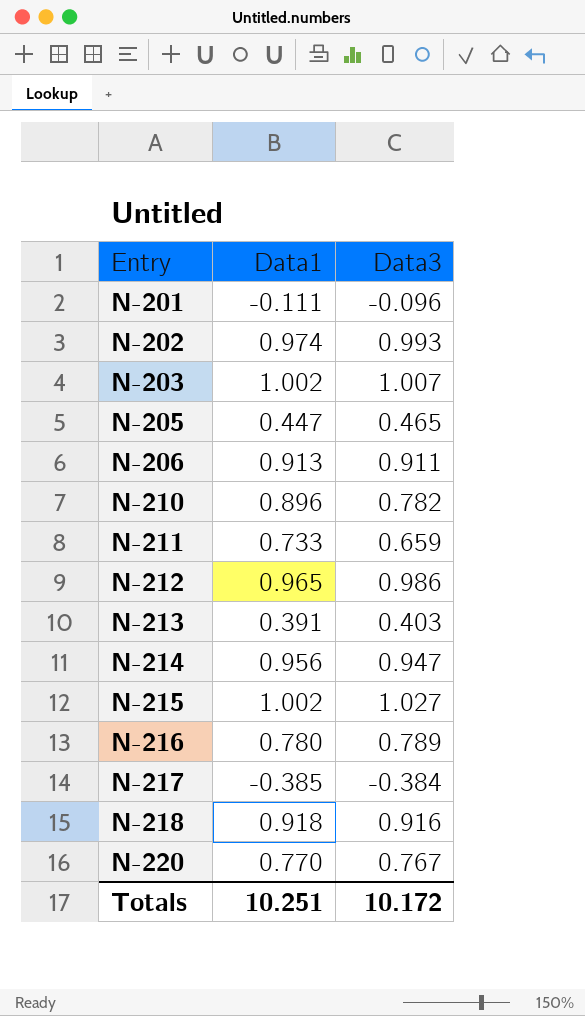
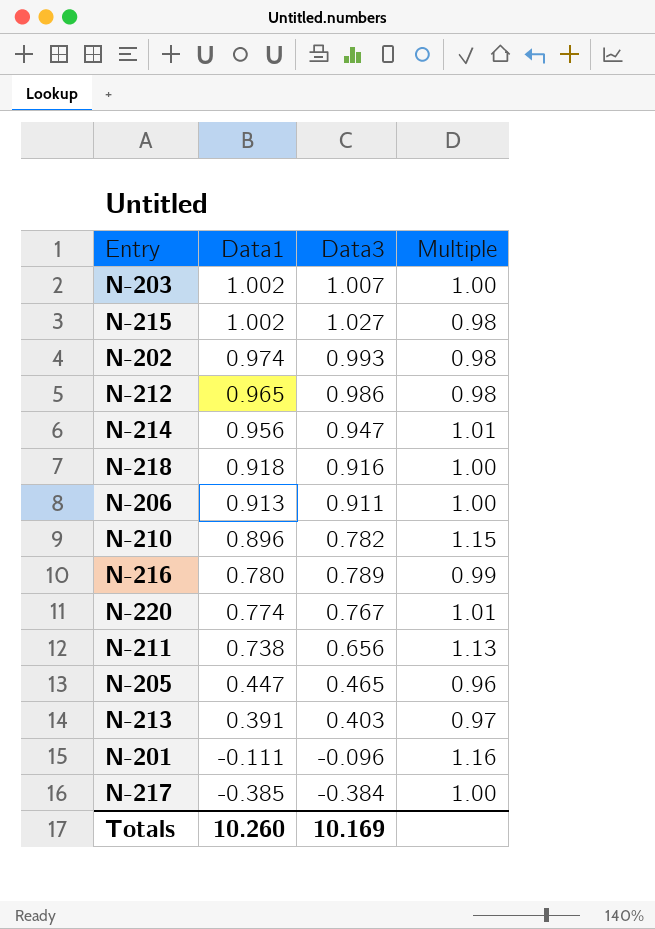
row order: Entry ascending -> Data1 descending
column Multiple | formula: none -> [Data1] / [Data3]
N-220 | Data1: 0.770 -> 0.774
N-211 | Data1: 0.733 -> 0.738
N-211 | Data3: 0.659 -> 0.656
Totals | Data1: 10.251 -> 10.260
Totals | Data3: 10.172 -> 10.169

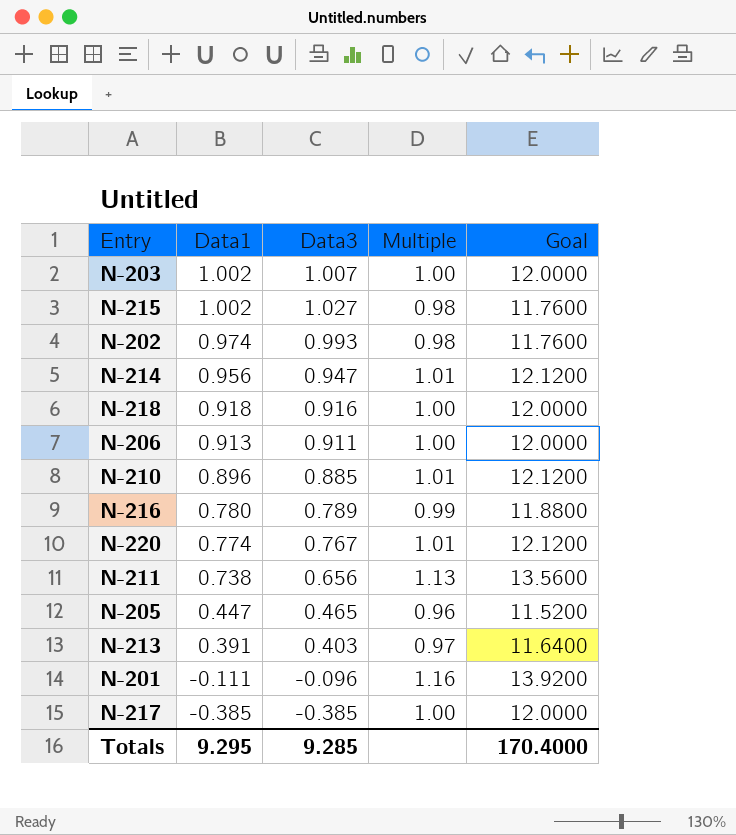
column Goal | formula: none -> [Multiple] * 12
row N-212: 0.965 | 0.986 | 0.98 -> none
N-210 | Data3: 0.782 -> 0.885
N-210 | Multiple: 1.15 -> 1.01
N-217 | Data3: -0.384 -> -0.385
Totals | Data1: 10.260 -> 9.295
Totals | Data3: 10.169 -> 9.285

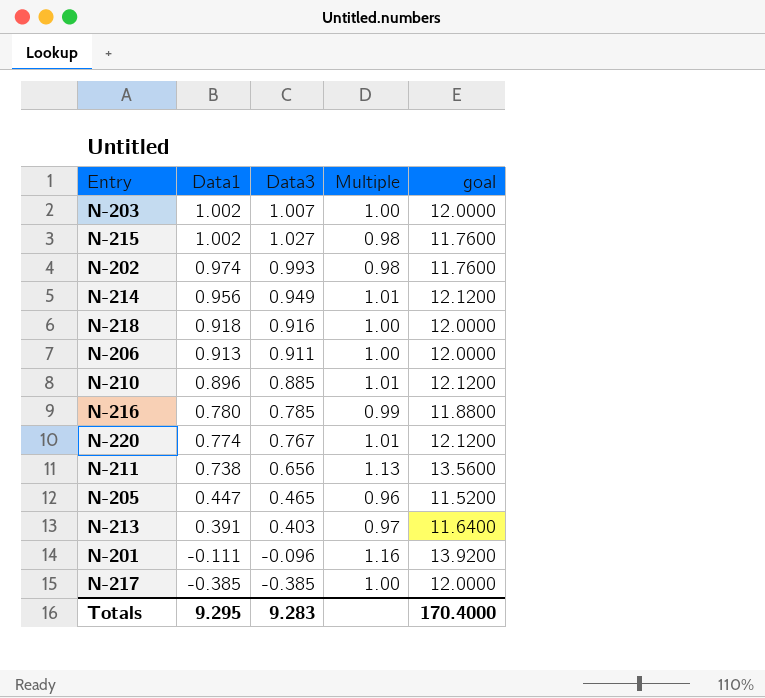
column name: Goal -> goal
N-214 | Data3: 0.947 -> 0.949
N-216 | Data3: 0.789 -> 0.785
Totals | Data3: 9.285 -> 9.283

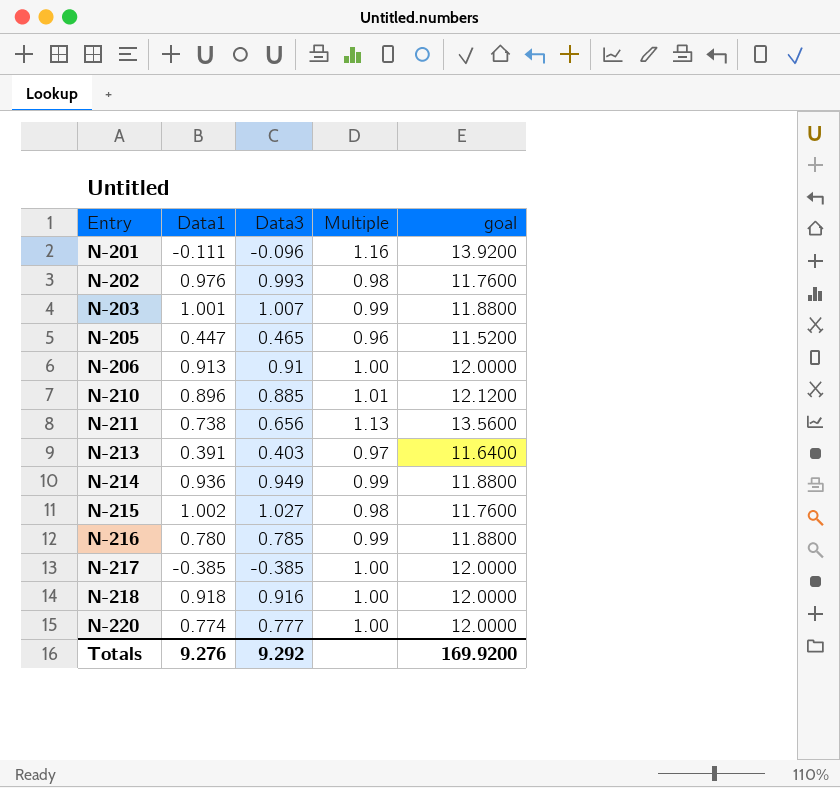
row order: Data1 descending -> Entry ascending
N-202 | Data1: 0.974 -> 0.976
N-203 | Data1: 1.002 -> 1.001
N-203 | Multiple: 1.00 -> 0.99
N-203 | goal: 12.0000 -> 11.8800
N-206 | Data3: 0.911 -> 0.91
N-214 | Data1: 0.956 -> 0.936
N-214 | Multiple: 1.01 -> 0.99
N-214 | goal: 12.1200 -> 11.8800
N-220 | Data3: 0.767 -> 0.777
N-220 | Multiple: 1.01 -> 1.00
N-220 | goal: 12.1200 -> 12.0000
Totals | Data1: 9.295 -> 9.276
Totals | Data3: 9.283 -> 9.292
Totals | goal: 170.4000 -> 169.9200

